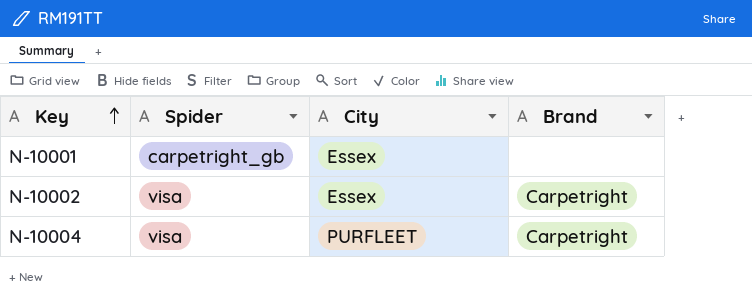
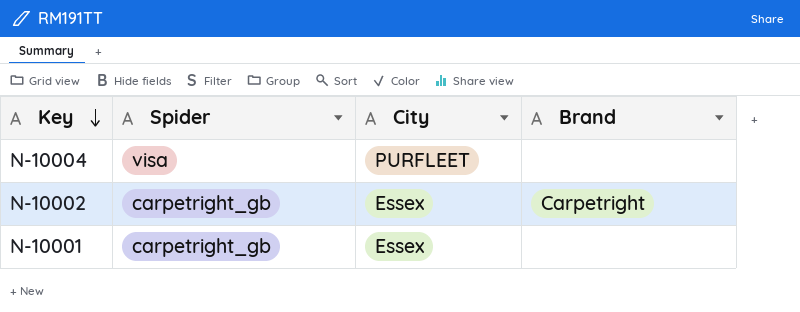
row order: Key ascending -> Key descending
N-10004 | Brand: Carpetright -> none
N-10002 | Spider: visa -> carpetright_gb

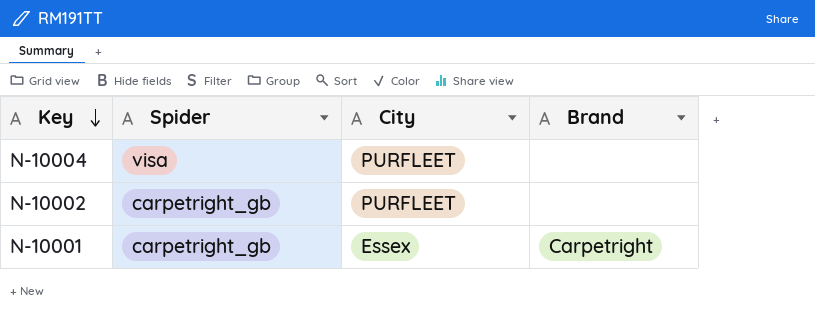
N-10002 | City: Essex -> PURFLEET
N-10002 | Brand: Carpetright -> none
N-10001 | Brand: none -> Carpetright

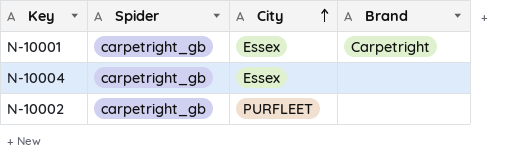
row order: Key descending -> City ascending
N-10004 | Spider: visa -> carpetright_gb
N-10004 | City: PURFLEET -> Essex

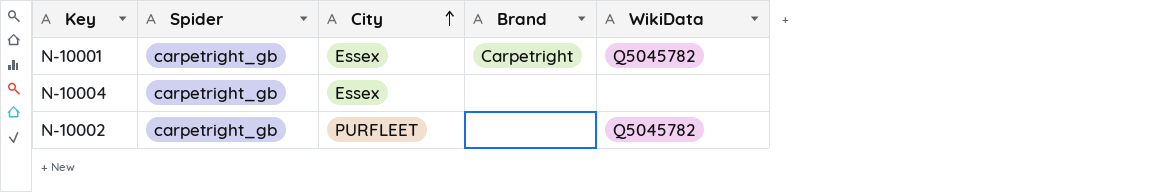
column WikiData | position: none -> 5

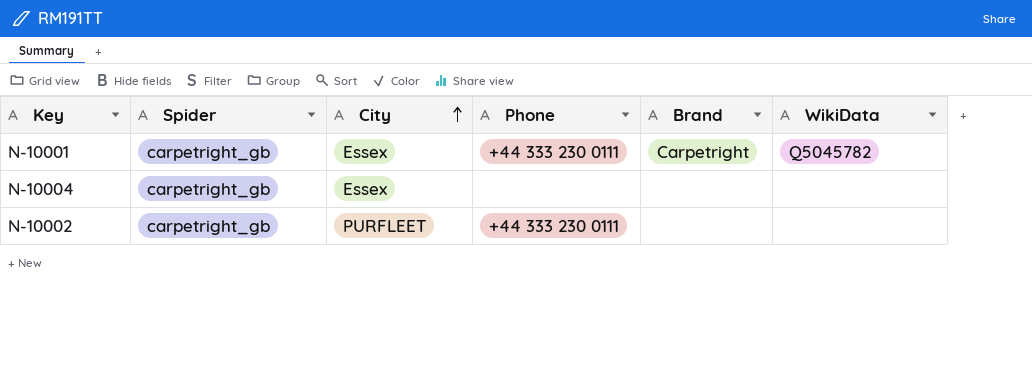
column Phone | position: none -> 4
N-10002 | WikiData: Q5045782 -> none

